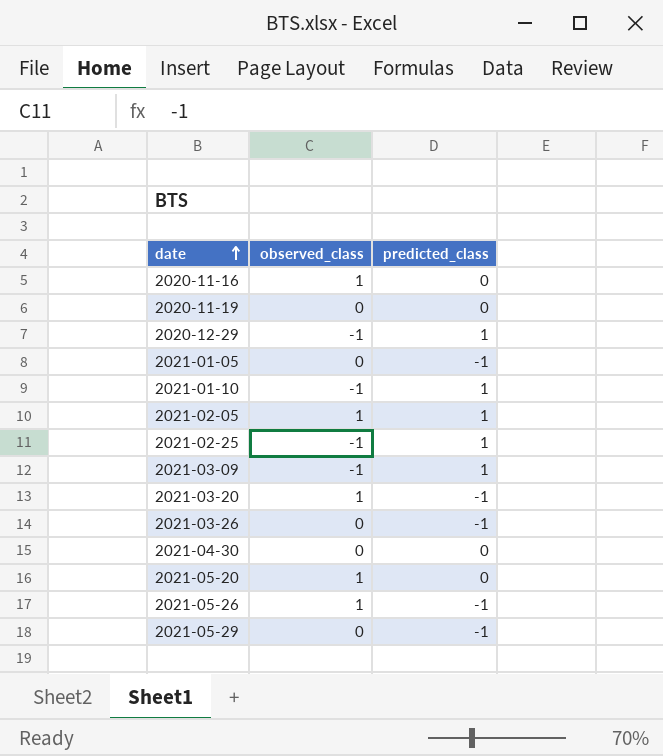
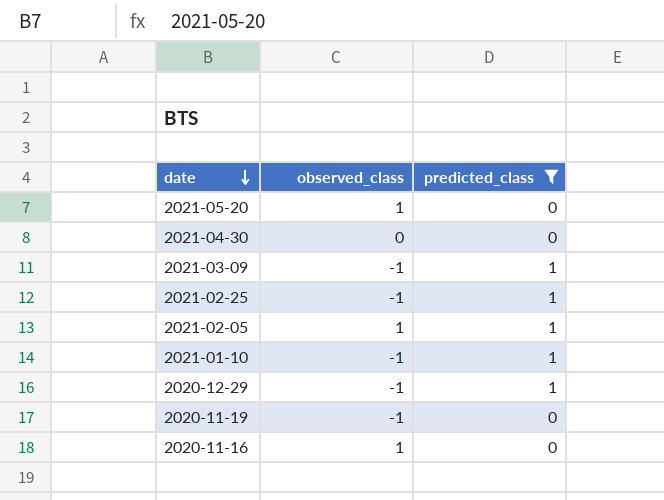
filter: none -> predicted_class != -1
row order: date ascending -> date descending
2020-11-19 | observed_class: 0 -> -1

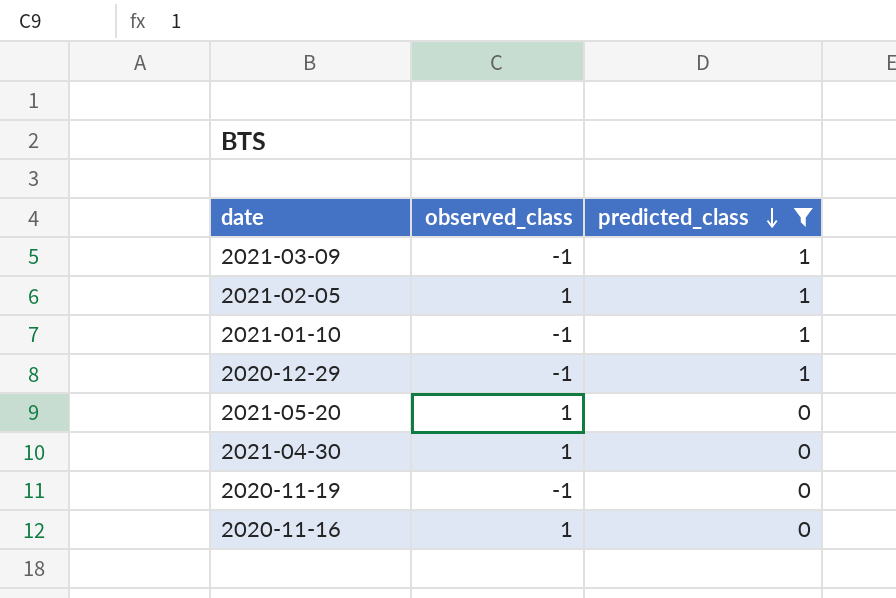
row order: date descending -> predicted_class descending
row 2021-02-25: -1 | 1 -> none
2021-04-30 | observed_class: 0 -> 1

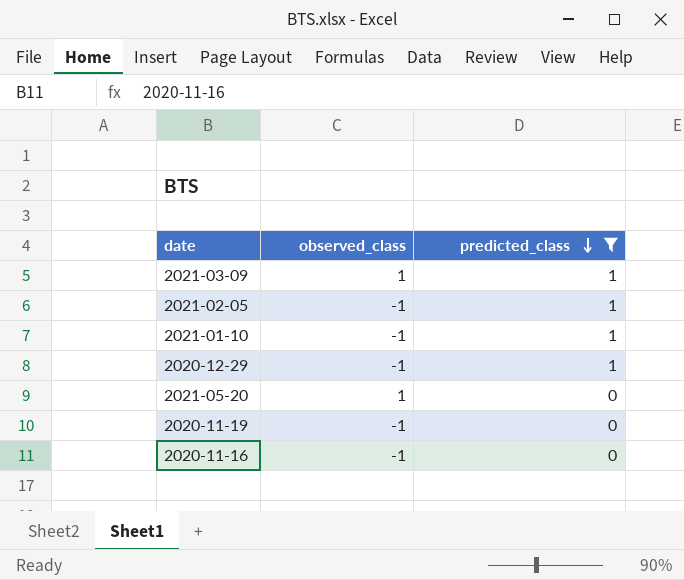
row 2021-04-30: 1 | 0 -> none
2021-03-09 | observed_class: -1 -> 1
2021-02-05 | observed_class: 1 -> -1
2020-11-16 | observed_class: 1 -> -1

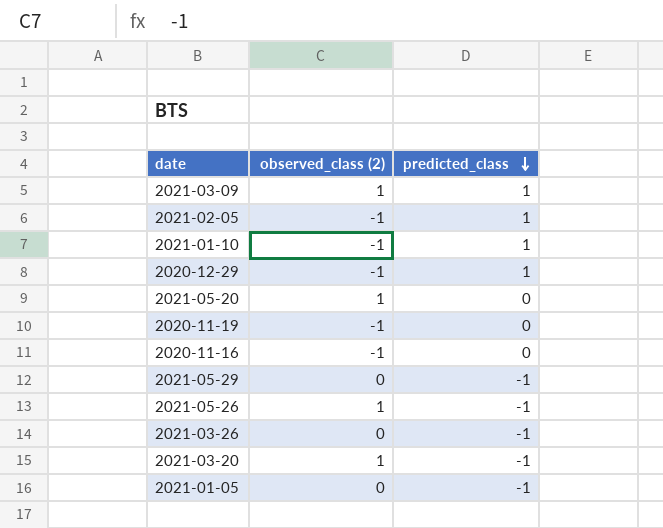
filter: predicted_class != -1 -> none
column name: observed_class -> observed_class (2)

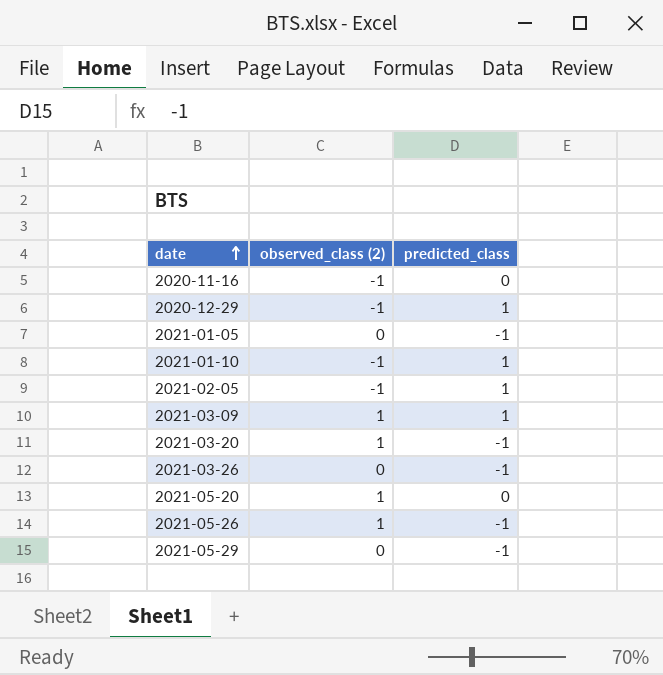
row order: predicted_class descending -> date ascending
row 2020-11-19: -1 | 0 -> none

